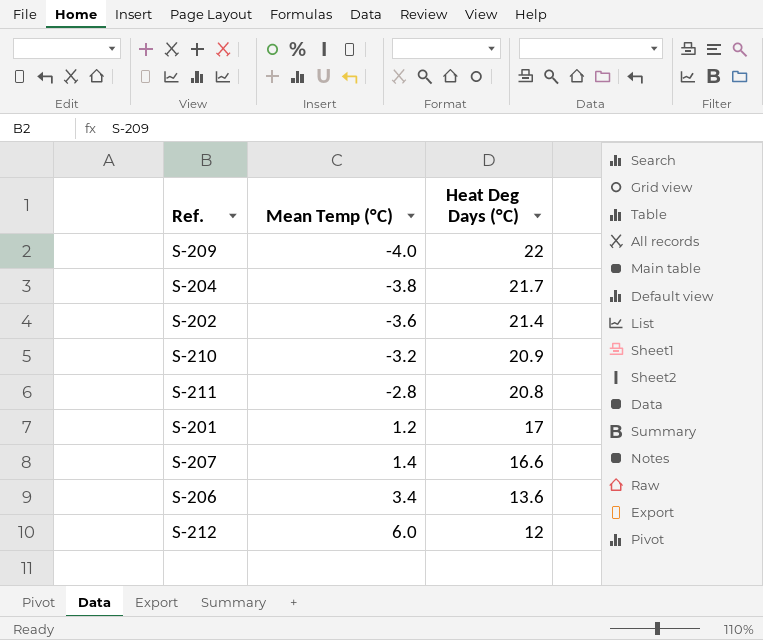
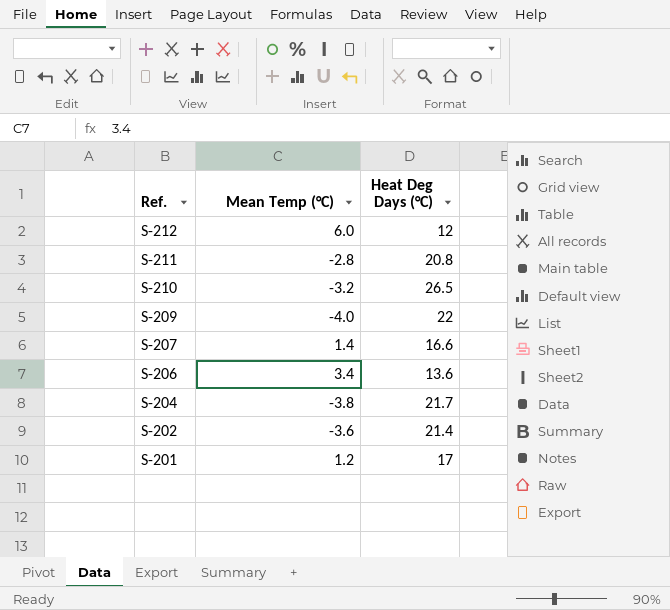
row order: Mean Temp (°C) ascending -> Ref. descending
S-210 | Heat Deg Days (°C): 20.9 -> 26.5

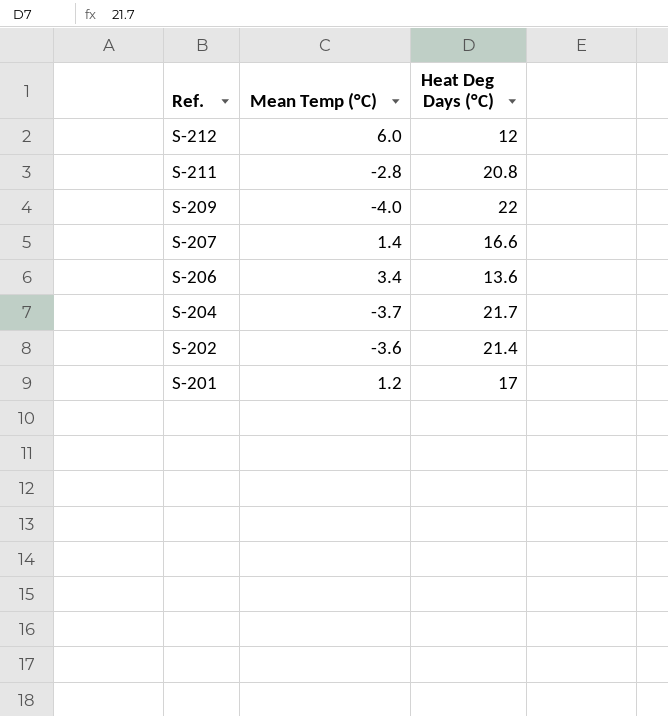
row S-210: -3.2 | 26.5 -> none
S-204 | Mean Temp (°C): -3.8 -> -3.7

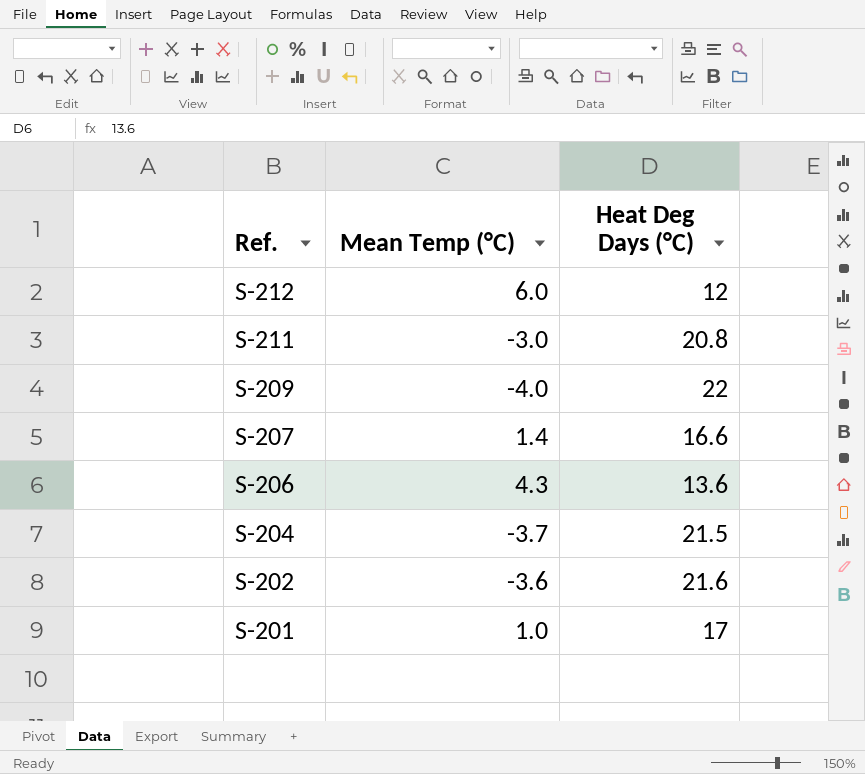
S-211 | Mean Temp (°C): -2.8 -> -3.0
S-206 | Mean Temp (°C): 3.4 -> 4.3
S-204 | Heat Deg Days (°C): 21.7 -> 21.5
S-202 | Heat Deg Days (°C): 21.4 -> 21.6
S-201 | Mean Temp (°C): 1.2 -> 1.0

